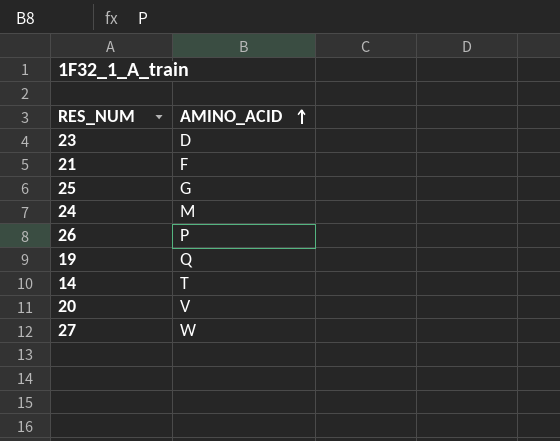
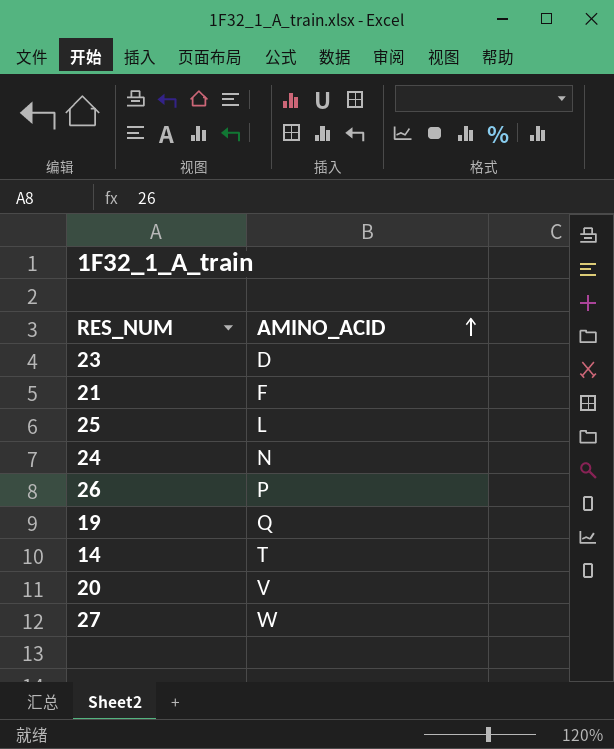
25 | AMINO_ACID: G -> L
24 | AMINO_ACID: M -> N

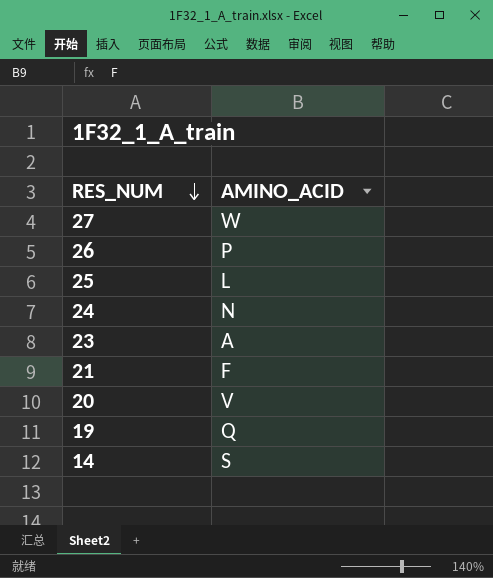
row order: AMINO_ACID ascending -> RES_NUM descending
23 | AMINO_ACID: D -> A
14 | AMINO_ACID: T -> S

